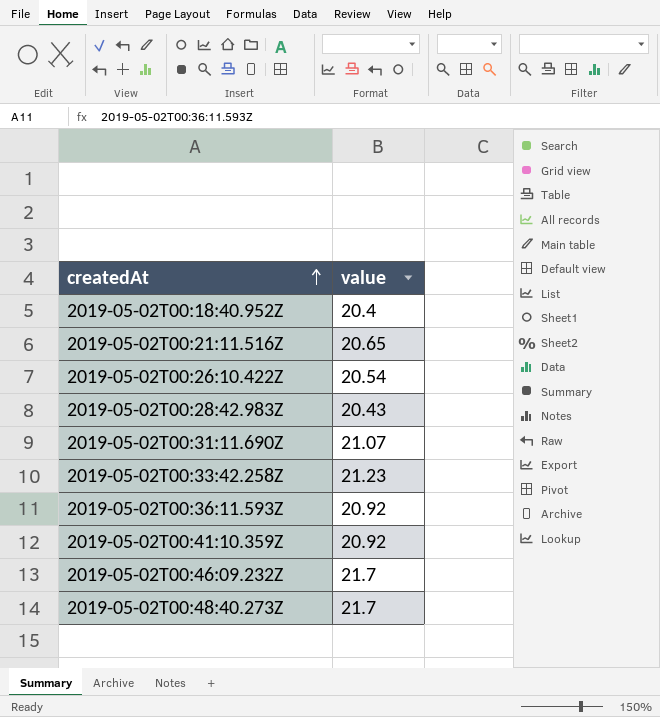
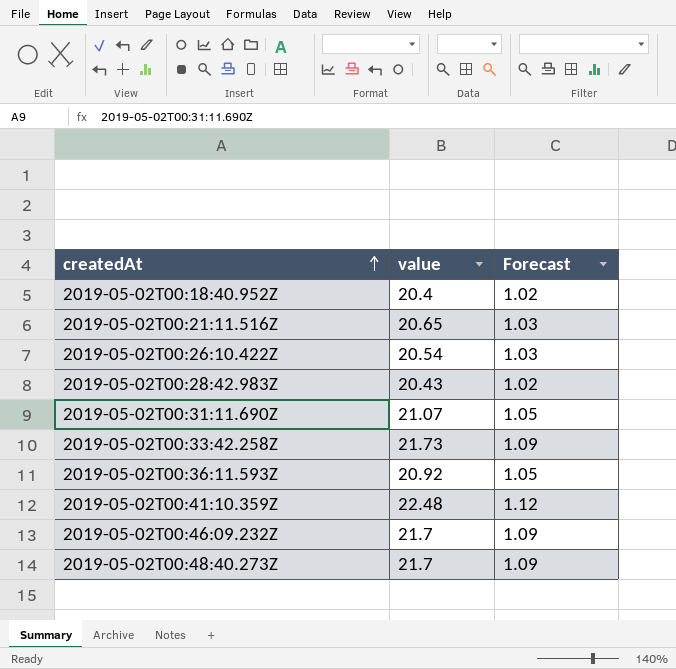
column Forecast | formula: none -> [value] * 0.05
2019-05-02T00:33:42.258Z | value: 21.23 -> 21.73
2019-05-02T00:41:10.359Z | value: 20.92 -> 22.48

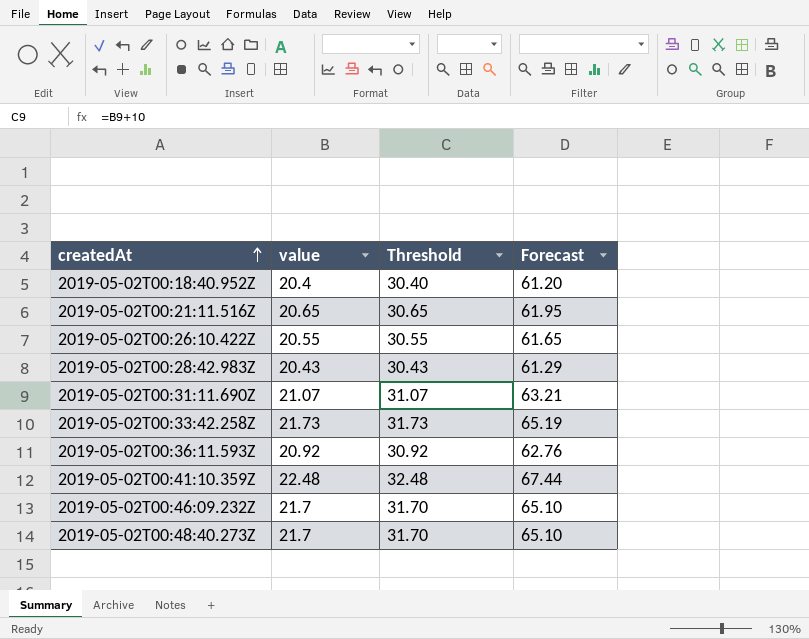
column Threshold | formula: none -> [value] + 10
column Forecast | formula: [value] * 0.05 -> [value] * 3
2019-05-02T00:26:10.422Z | value: 20.54 -> 20.55

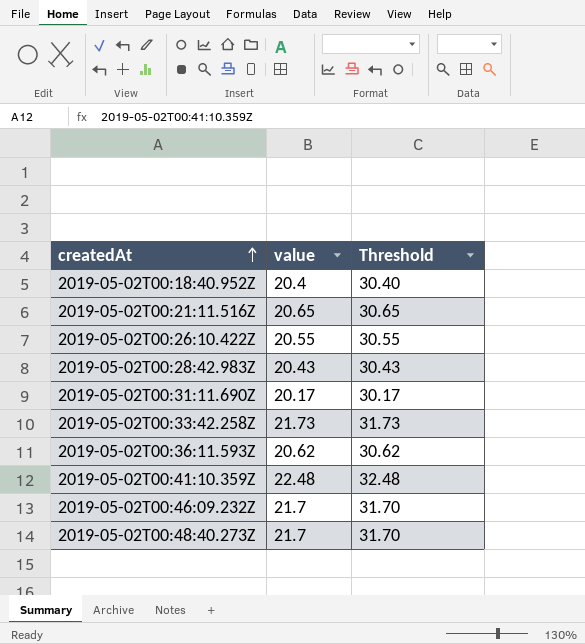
column Forecast | formula: [value] * 3 -> none
2019-05-02T00:31:11.690Z | value: 21.07 -> 20.17
2019-05-02T00:31:11.690Z | Threshold: 31.07 -> 30.17
2019-05-02T00:36:11.593Z | value: 20.92 -> 20.62
2019-05-02T00:36:11.593Z | Threshold: 30.92 -> 30.62

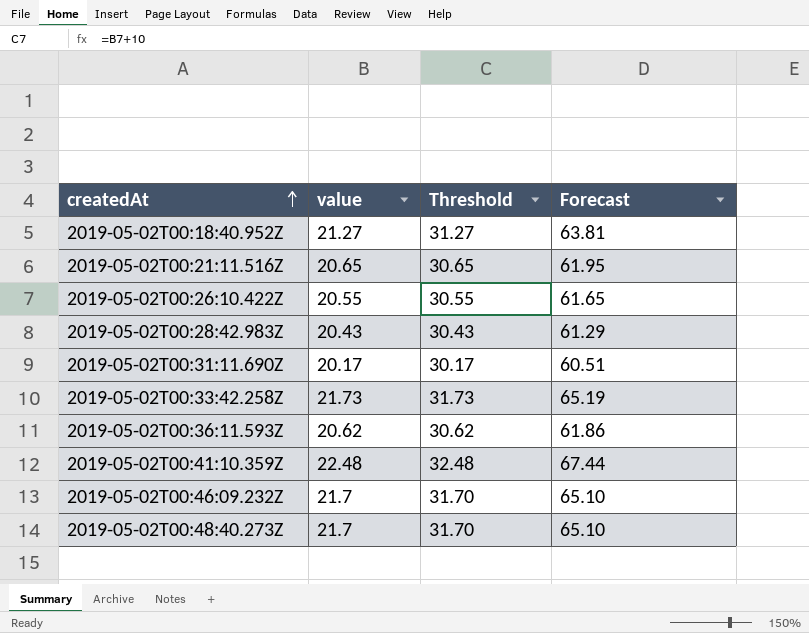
column Forecast | formula: none -> [value] * 3
2019-05-02T00:18:40.952Z | value: 20.4 -> 21.27
2019-05-02T00:18:40.952Z | Threshold: 30.40 -> 31.27

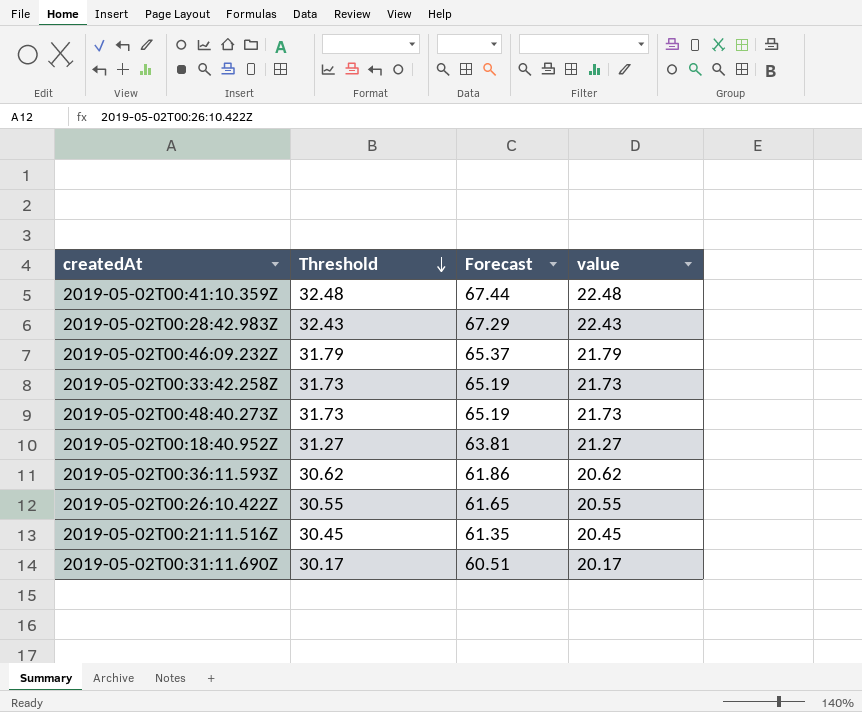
row order: createdAt ascending -> Threshold descending
column value | position: 2 -> 4
2019-05-02T00:28:42.983Z | Threshold: 30.43 -> 32.43
2019-05-02T00:28:42.983Z | Forecast: 61.29 -> 67.29
2019-05-02T00:28:42.983Z | value: 20.43 -> 22.43
2019-05-02T00:46:09.232Z | Threshold: 31.70 -> 31.79
2019-05-02T00:46:09.232Z | Forecast: 65.10 -> 65.37
2019-05-02T00:46:09.232Z | value: 21.7 -> 21.79
2019-05-02T00:48:40.273Z | Threshold: 31.70 -> 31.73
2019-05-02T00:48:40.273Z | Forecast: 65.10 -> 65.19
2019-05-02T00:48:40.273Z | value: 21.7 -> 21.73
2019-05-02T00:21:11.516Z | Threshold: 30.65 -> 30.45
2019-05-02T00:21:11.516Z | Forecast: 61.95 -> 61.35
2019-05-02T00:21:11.516Z | value: 20.65 -> 20.45

